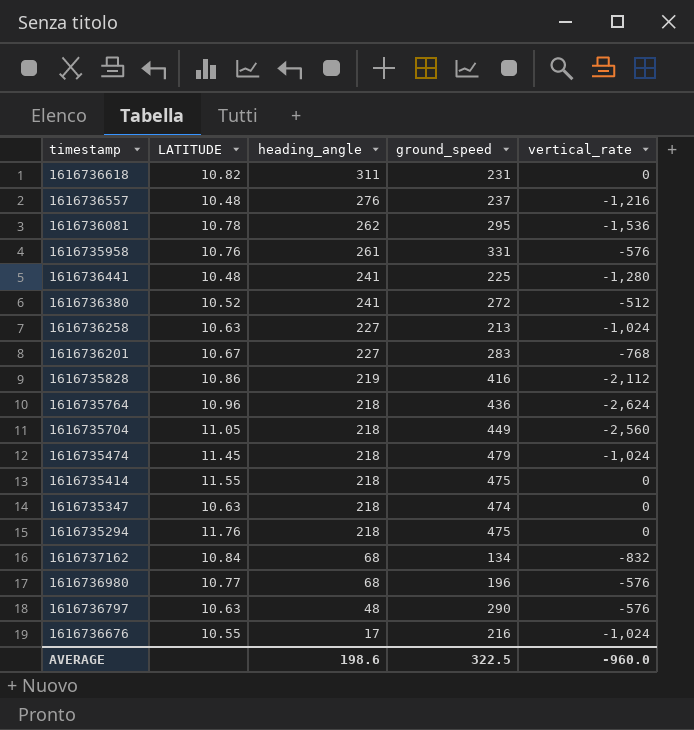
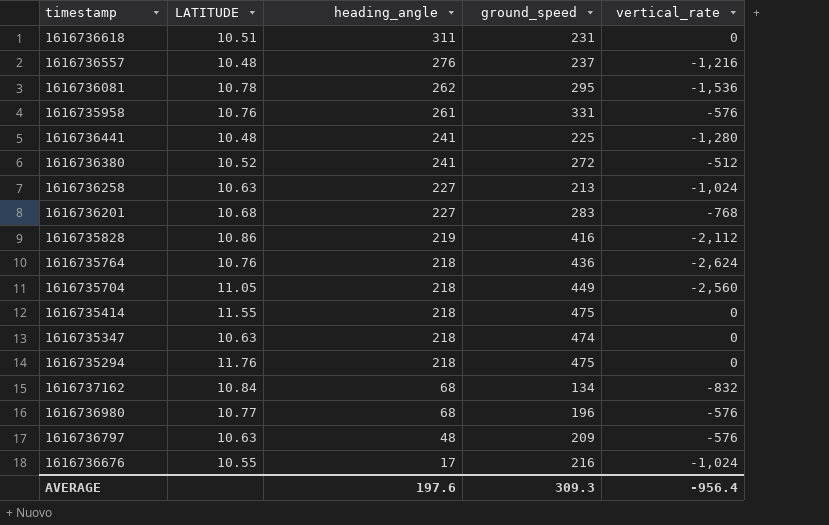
row 1616735474: 11.45 | 218 | 479 | -1,024 -> none
1616736618 | LATITUDE: 10.82 -> 10.51
1616736201 | LATITUDE: 10.67 -> 10.68
1616735764 | LATITUDE: 10.96 -> 10.76
1616736797 | ground_speed: 290 -> 209
AVERAGE | heading_angle: 198.6 -> 197.6
AVERAGE | ground_speed: 322.5 -> 309.3
AVERAGE | vertical_rate: -960.0 -> -956.4

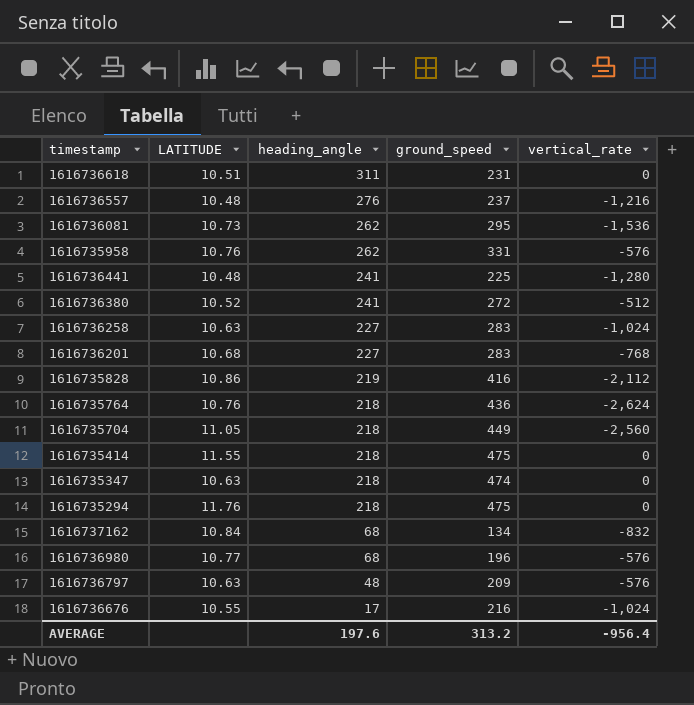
1616736081 | LATITUDE: 10.78 -> 10.73
1616735958 | heading_angle: 261 -> 262
1616736258 | ground_speed: 213 -> 283
AVERAGE | ground_speed: 309.3 -> 313.2

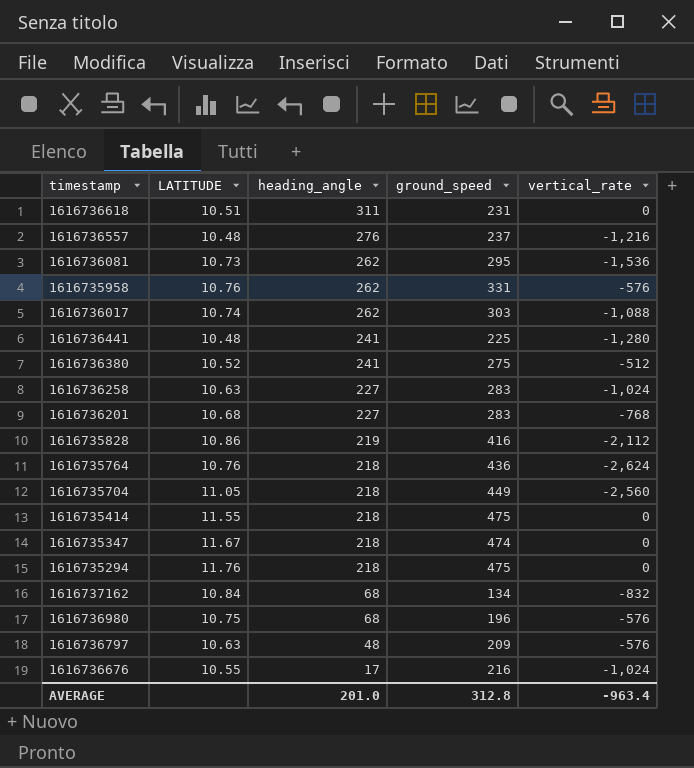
row 1616736017: none -> 10.74 | 262 | 303 | -1,088
1616736380 | ground_speed: 272 -> 275
1616735347 | LATITUDE: 10.63 -> 11.67
1616736980 | LATITUDE: 10.77 -> 10.75
AVERAGE | heading_angle: 197.6 -> 201.0
AVERAGE | ground_speed: 313.2 -> 312.8
AVERAGE | vertical_rate: -956.4 -> -963.4

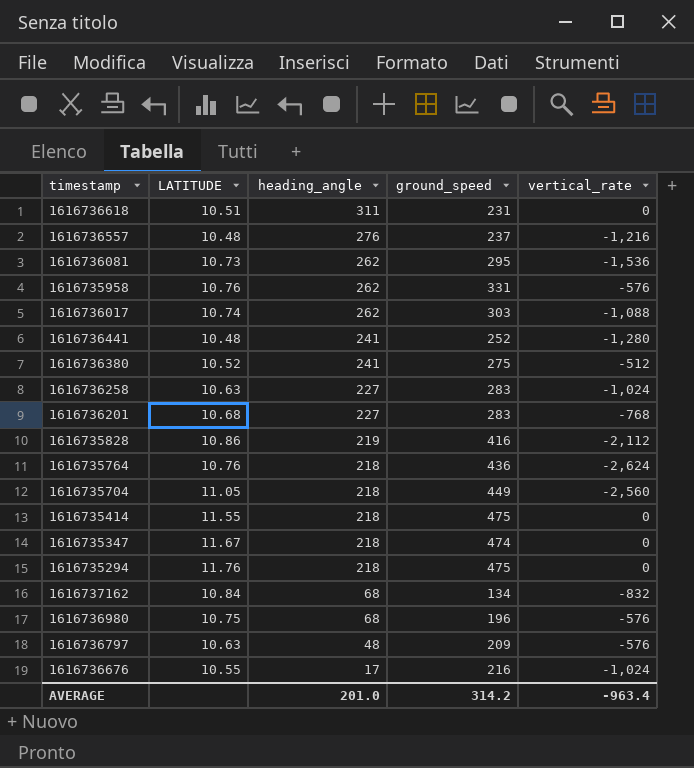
1616736441 | ground_speed: 225 -> 252
AVERAGE | ground_speed: 312.8 -> 314.2

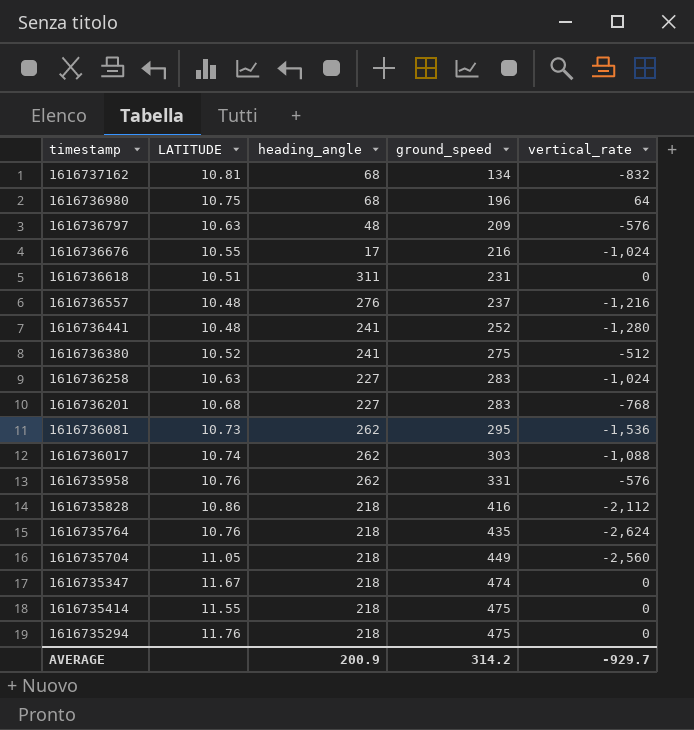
row order: heading_angle descending -> ground_speed ascending
1616737162 | LATITUDE: 10.84 -> 10.81
1616736980 | vertical_rate: -576 -> 64
1616735828 | heading_angle: 219 -> 218
1616735764 | ground_speed: 436 -> 435
AVERAGE | heading_angle: 201.0 -> 200.9
AVERAGE | vertical_rate: -963.4 -> -929.7

